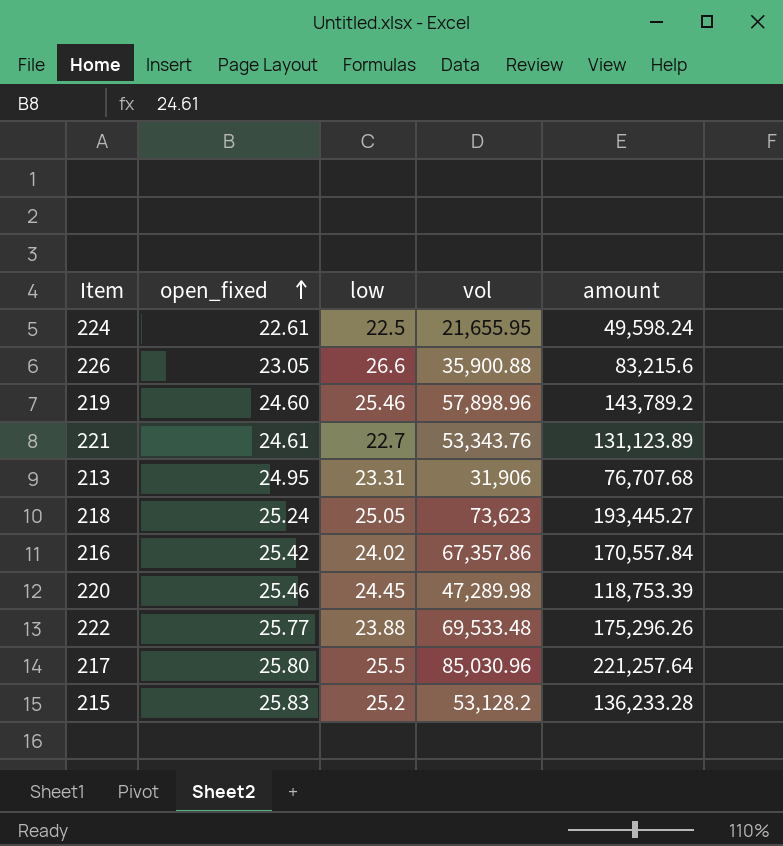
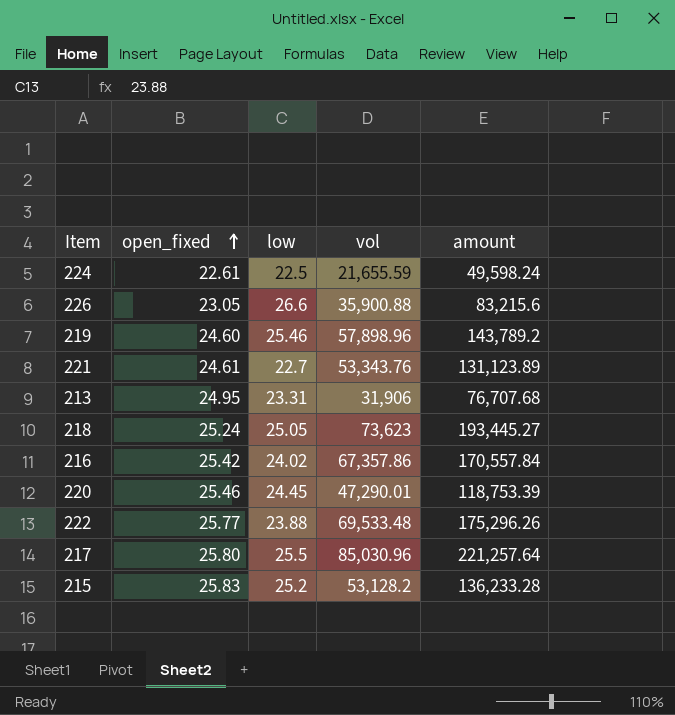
224 | vol: 21,655.95 -> 21,655.59
220 | vol: 47,289.98 -> 47,290.01

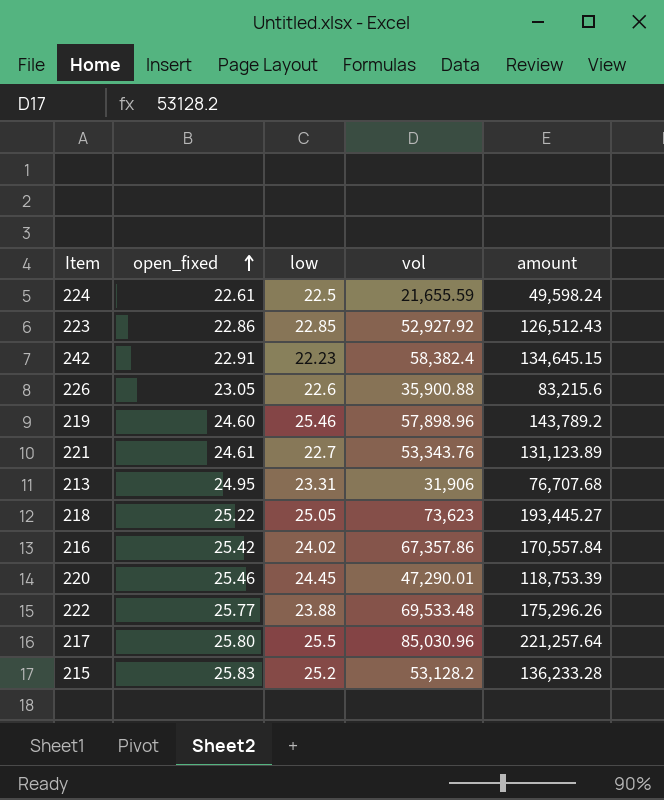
row 223: none -> 22.86 | 22.85 | 52,927.92 | 126,512.43
row 242: none -> 22.91 | 22.23 | 58,382.4 | 134,645.15
226 | low: 26.6 -> 22.6
218 | open_fixed: 25.24 -> 25.22

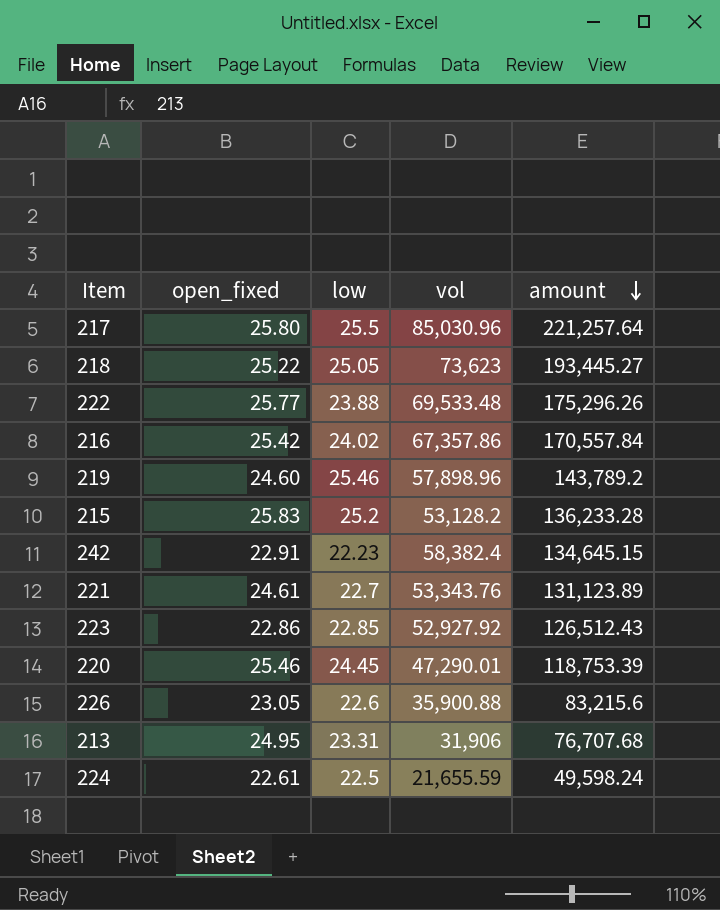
row order: open_fixed ascending -> amount descending

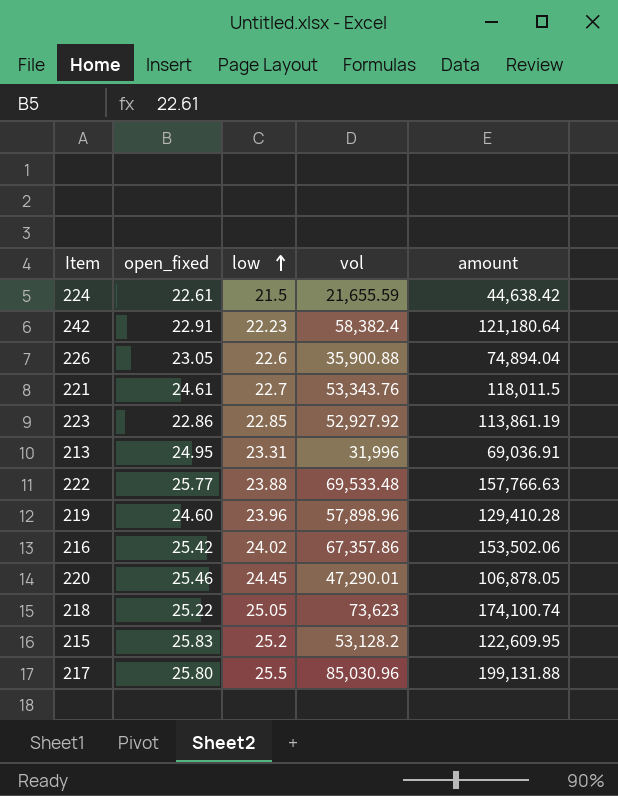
row order: amount descending -> low ascending
224 | low: 22.5 -> 21.5
224 | amount: 49,598.24 -> 44,638.42
242 | amount: 134,645.15 -> 121,180.64
226 | amount: 83,215.6 -> 74,894.04
221 | amount: 131,123.89 -> 118,011.5
223 | amount: 126,512.43 -> 113,861.19
213 | vol: 31,906 -> 31,996
213 | amount: 76,707.68 -> 69,036.91
222 | amount: 175,296.26 -> 157,766.63
219 | low: 25.46 -> 23.96
219 | amount: 143,789.2 -> 129,410.28
216 | amount: 170,557.84 -> 153,502.06
220 | amount: 118,753.39 -> 106,878.05
218 | amount: 193,445.27 -> 174,100.74
215 | amount: 136,233.28 -> 122,609.95
217 | amount: 221,257.64 -> 199,131.88

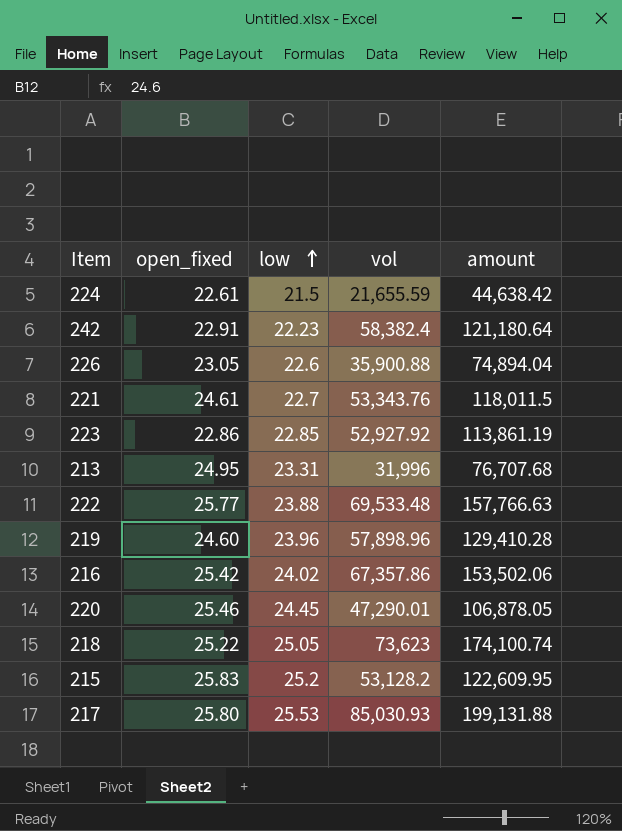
213 | amount: 69,036.91 -> 76,707.68
217 | low: 25.5 -> 25.53
217 | vol: 85,030.96 -> 85,030.93

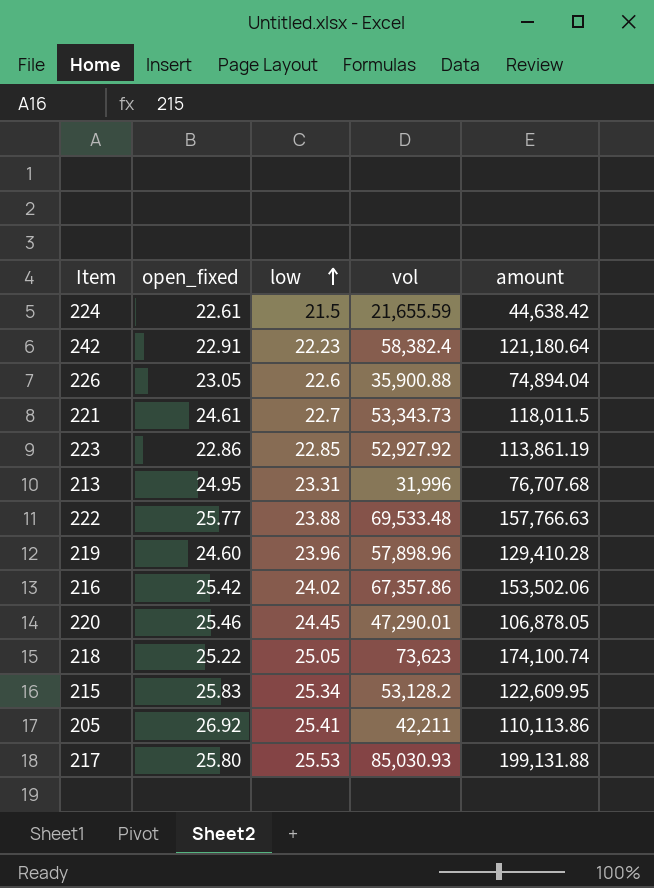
221 | vol: 53,343.76 -> 53,343.73
215 | low: 25.2 -> 25.34
row 205: none -> 26.92 | 25.41 | 42,211 | 110,113.86

